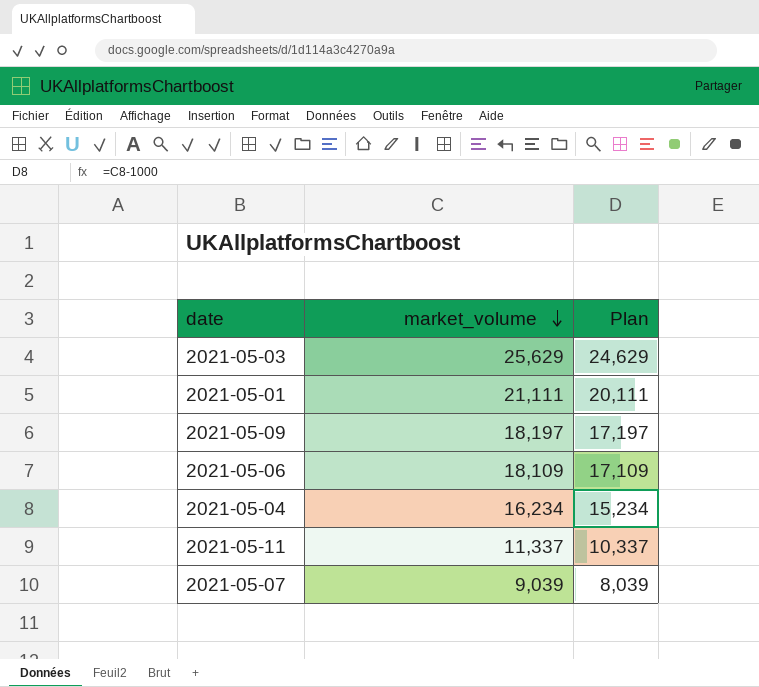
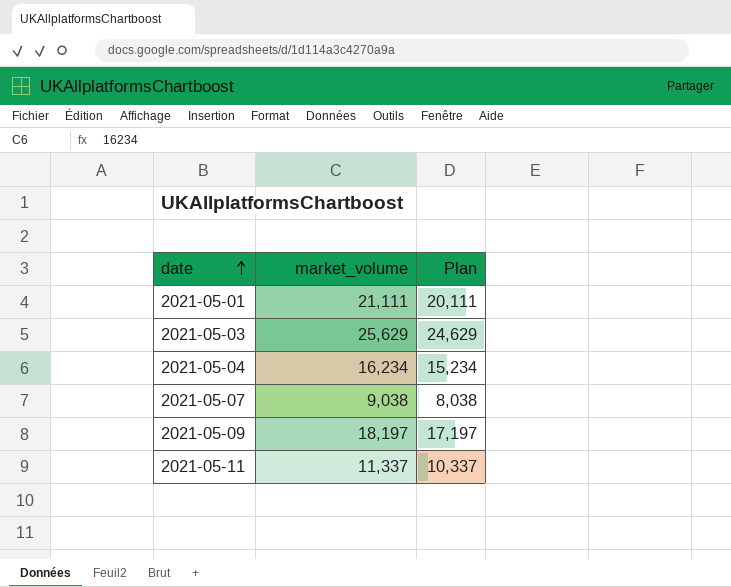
row order: market_volume descending -> date ascending
row 2021-05-06: 18,109 | 17,109 -> none
2021-05-07 | market_volume: 9,039 -> 9,038
2021-05-07 | Plan: 8,039 -> 8,038

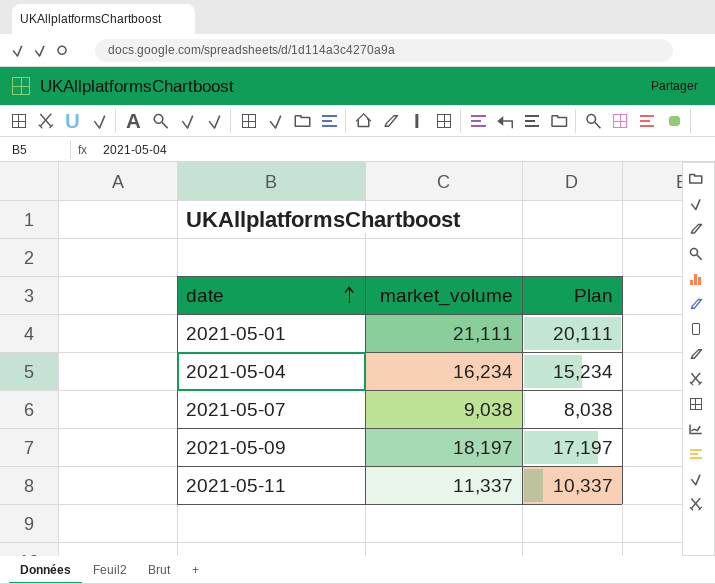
row 2021-05-03: 25,629 | 24,629 -> none

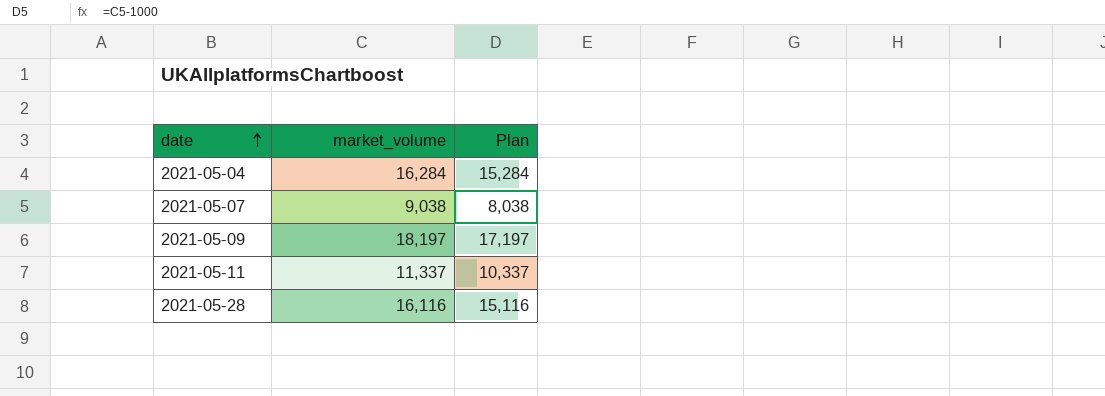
row 2021-05-01: 21,111 | 20,111 -> none
2021-05-04 | market_volume: 16,234 -> 16,284
2021-05-04 | Plan: 15,234 -> 15,284
row 2021-05-28: none -> 16,116 | 15,116

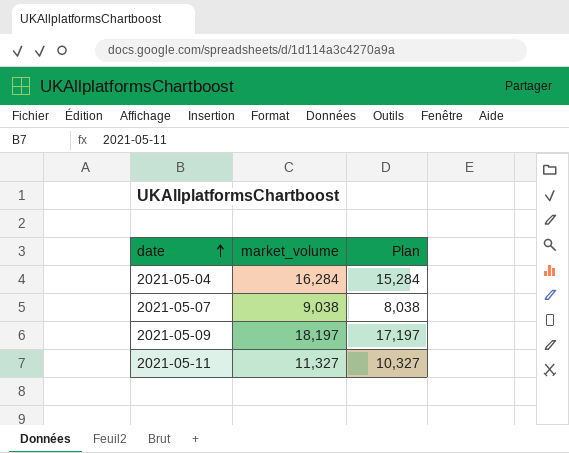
row 2021-05-28: 16,116 | 15,116 -> none
2021-05-11 | market_volume: 11,337 -> 11,327
2021-05-11 | Plan: 10,337 -> 10,327

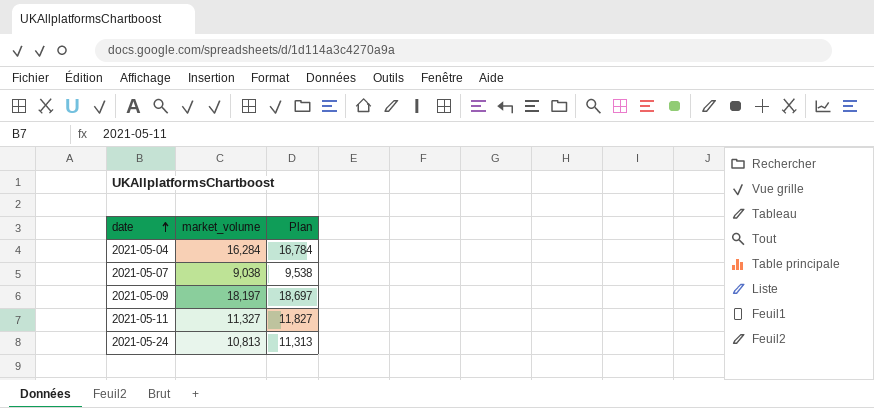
column Plan | formula: [market_volume] - 1000 -> [market_volume] + 500
row 2021-05-24: none -> 10,813 | 11,313

